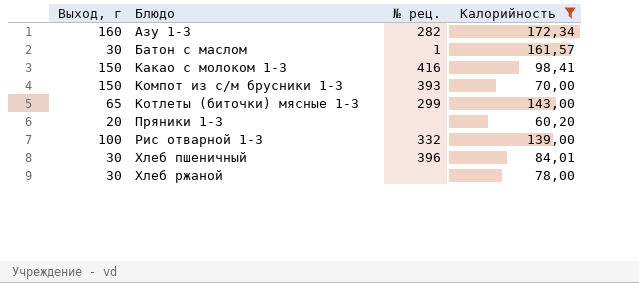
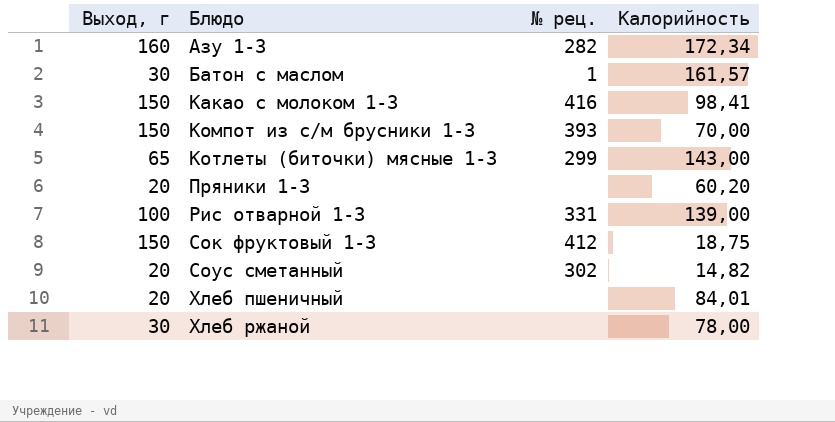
filter: Калорийность >= 60,20 -> none
Рис отварной 1-3 | № рец.: 332 -> 331
Хлеб пшеничный | Выход, г: 30 -> 20
Хлеб пшеничный | № рец.: 396 -> none

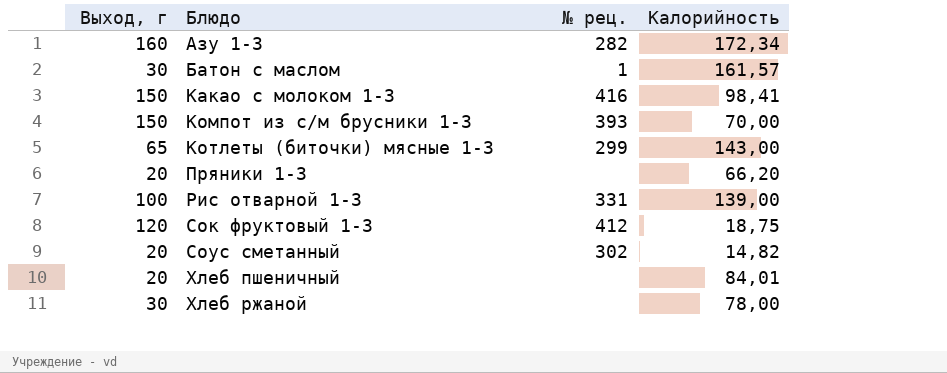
Пряники 1-3 | Калорийность: 60,20 -> 66,20
Сок фруктовый 1-3 | Выход, г: 150 -> 120

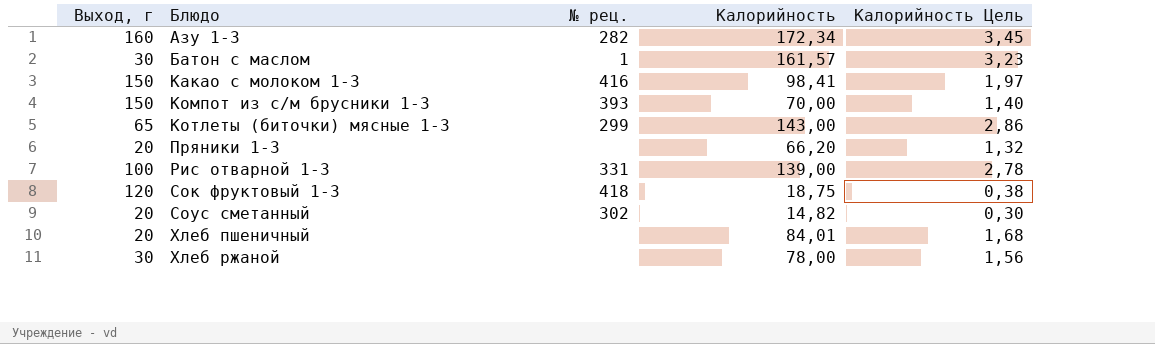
column Калорийность Цель | formula: none -> [Калорийность] * 0,02
Сок фруктовый 1-3 | № рец.: 412 -> 418

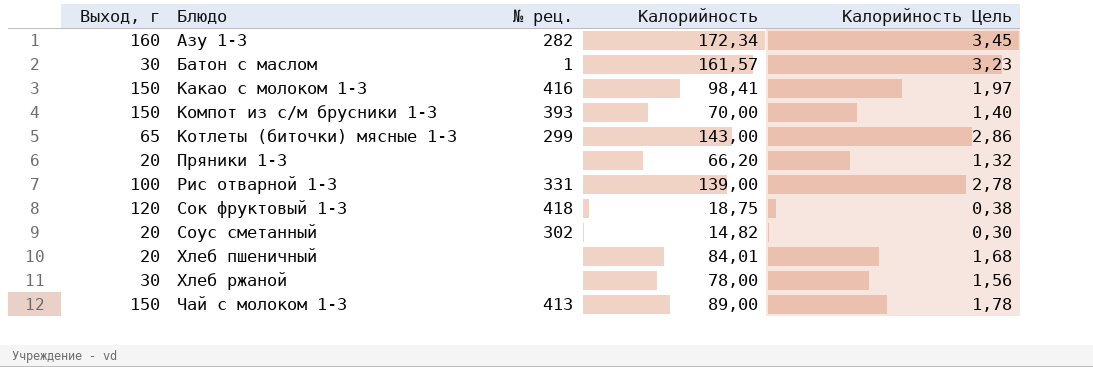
row Чай с молоком 1-3: none -> 150 | 413 | 89,00 | 1,78

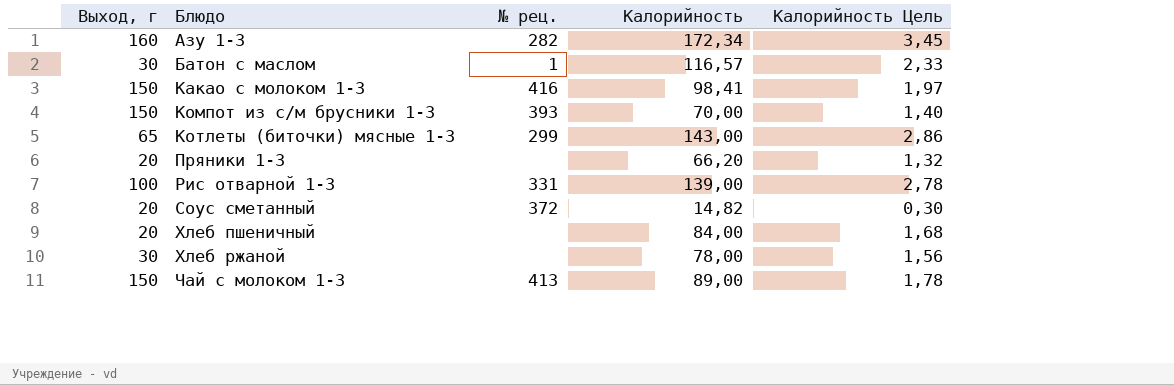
row Сок фруктовый 1-3: 120 | 418 | 18,75 | 0,38 -> none
Батон с маслом | Калорийность: 161,57 -> 116,57
Батон с маслом | Калорийность Цель: 3,23 -> 2,33
Соус сметанный | № рец.: 302 -> 372
Хлеб пшеничный | Калорийность: 84,01 -> 84,00

